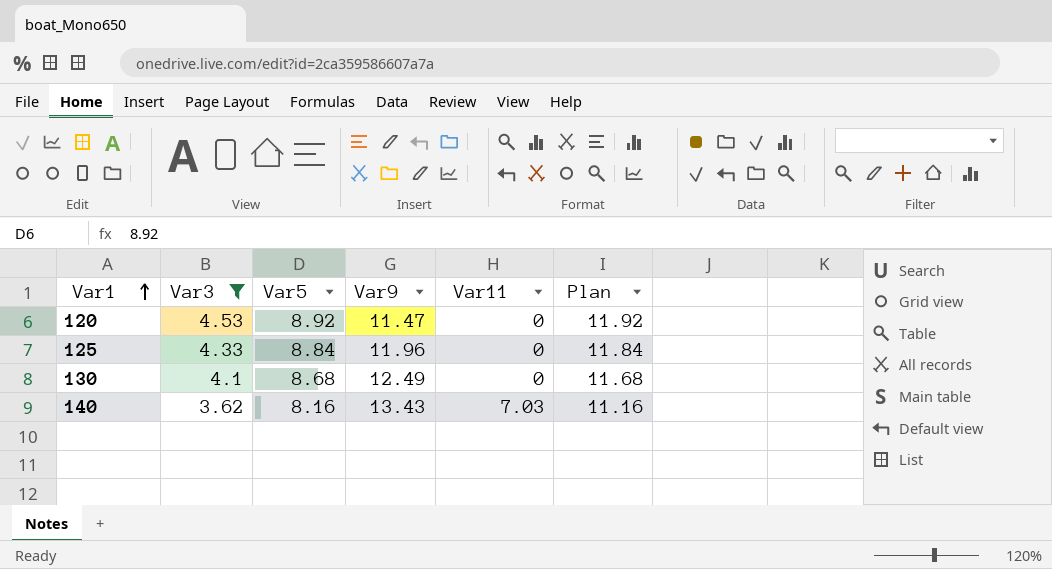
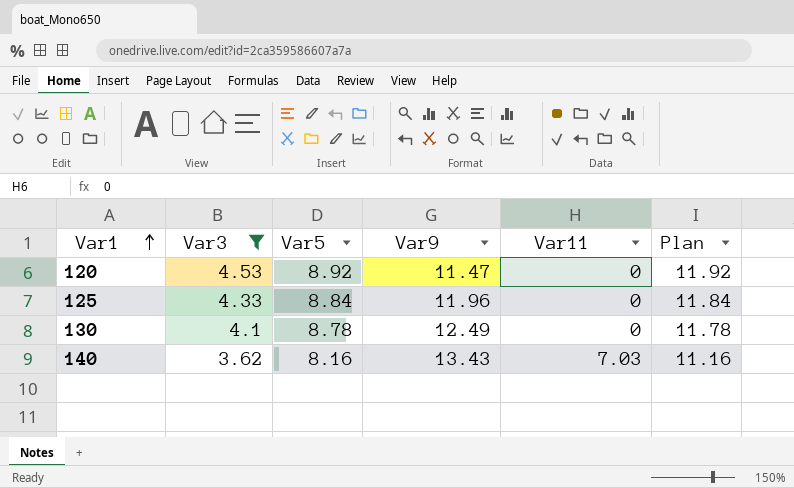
130 | Var5: 8.68 -> 8.78
130 | Plan: 11.68 -> 11.78

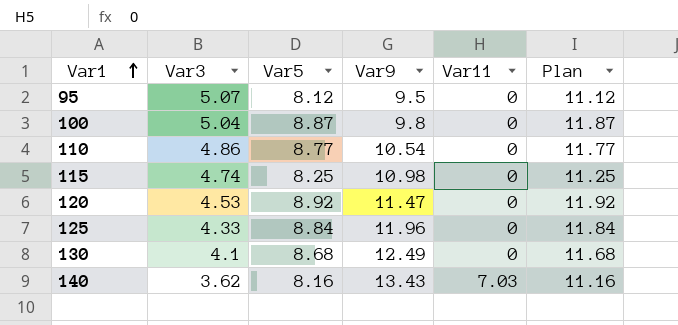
filter: Var3 <= 4.53 -> none
130 | Var5: 8.78 -> 8.68
130 | Plan: 11.78 -> 11.68

